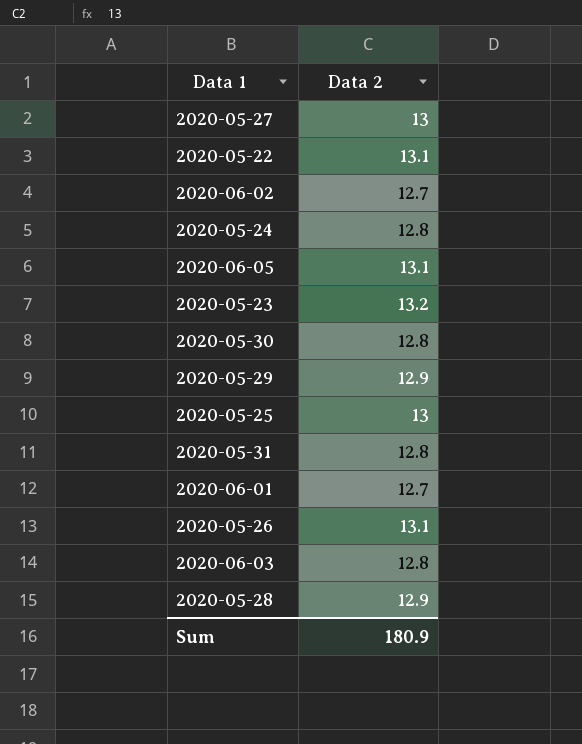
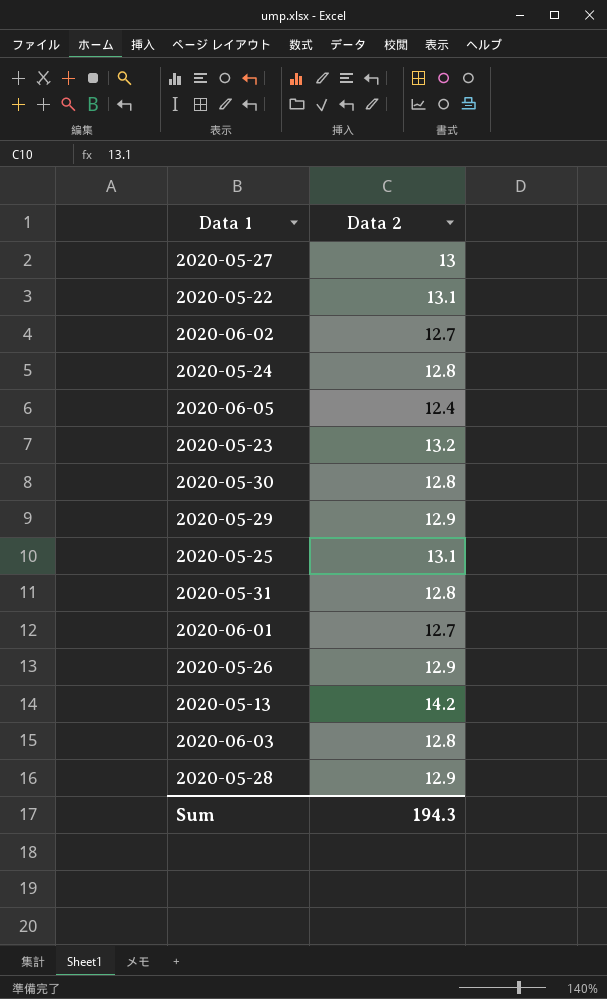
2020-06-05 | Data 2: 13.1 -> 12.4
2020-05-25 | Data 2: 13 -> 13.1
2020-05-26 | Data 2: 13.1 -> 12.9
row 2020-05-13: none -> 14.2
Sum | Data 2: 180.9 -> 194.3

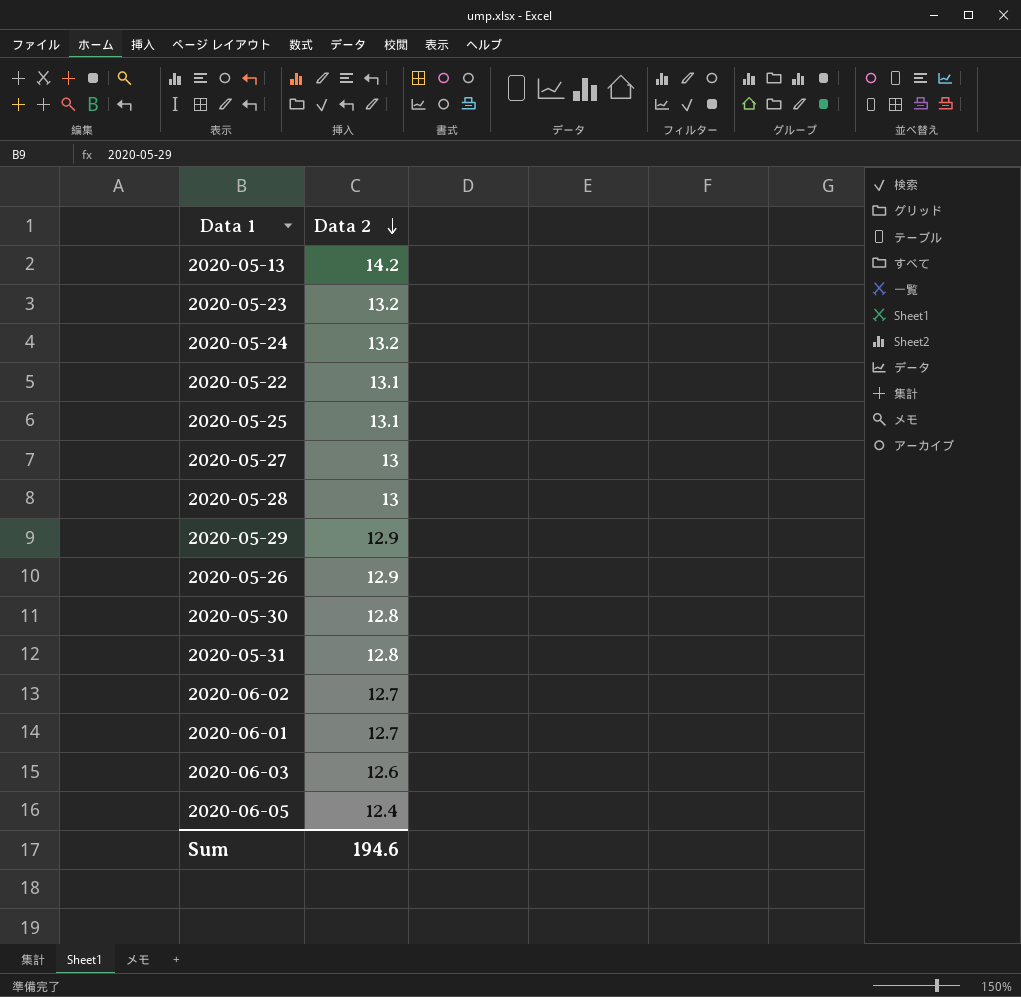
row order: none -> Data 2 descending
2020-05-24 | Data 2: 12.8 -> 13.2
2020-05-28 | Data 2: 12.9 -> 13
2020-06-03 | Data 2: 12.8 -> 12.6
Sum | Data 2: 194.3 -> 194.6

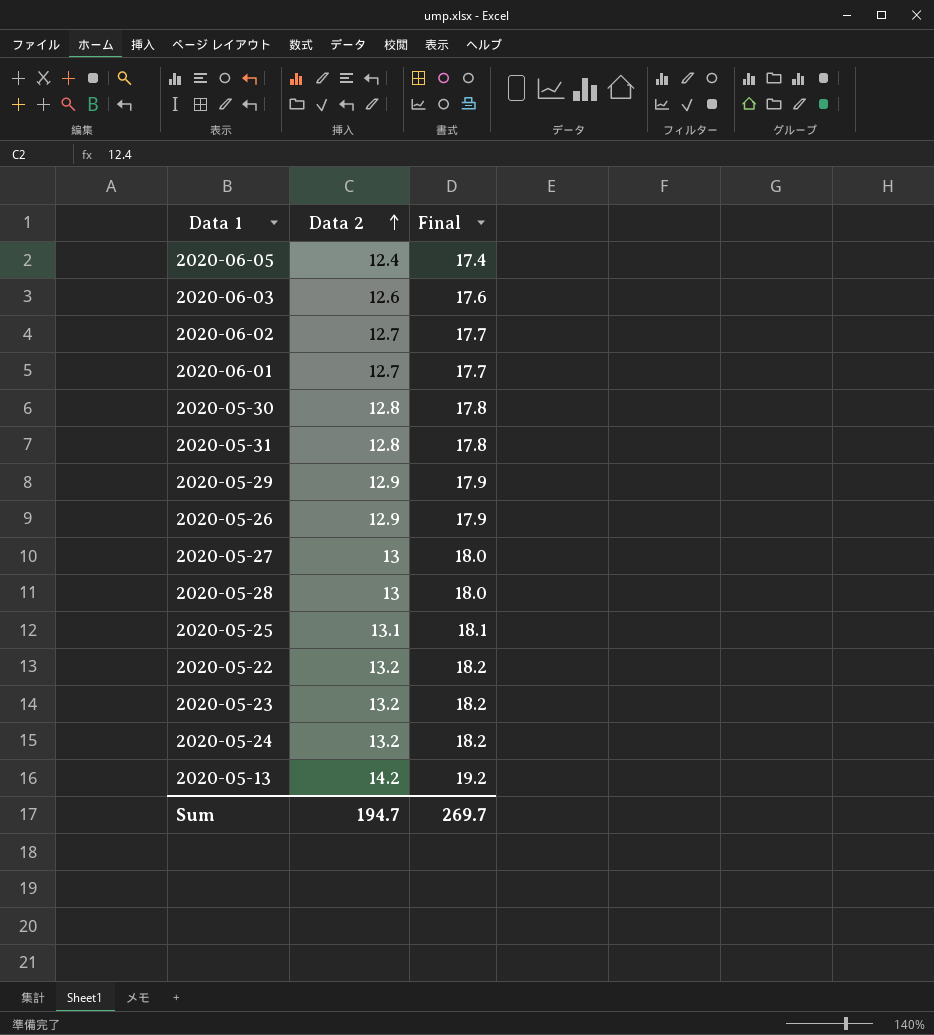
row order: Data 2 descending -> Data 2 ascending
column Final | formula: none -> [Data 2] + 5
2020-05-22 | Data 2: 13.1 -> 13.2
Sum | Data 2: 194.6 -> 194.7

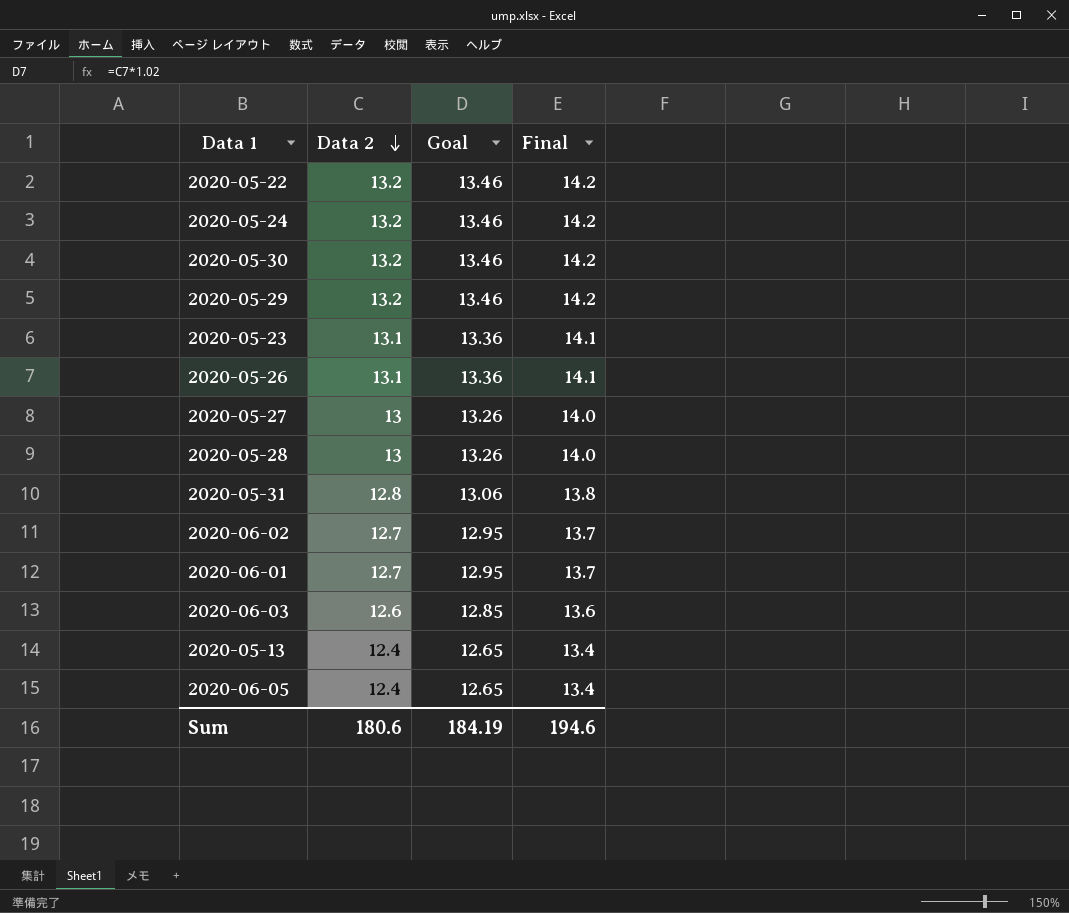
row order: Data 2 ascending -> Data 2 descending
column Goal | formula: none -> [Data 2] * 1.02
column Final | formula: [Data 2] + 5 -> [Data 2] + 1
row 2020-05-25: 13.1 | 18.1 -> none
2020-05-30 | Data 2: 12.8 -> 13.2
2020-05-29 | Data 2: 12.9 -> 13.2
2020-05-23 | Data 2: 13.2 -> 13.1
2020-05-26 | Data 2: 12.9 -> 13.1
2020-05-13 | Data 2: 14.2 -> 12.4
Sum | Data 2: 194.7 -> 180.6
Sum | Final: 269.7 -> 194.6

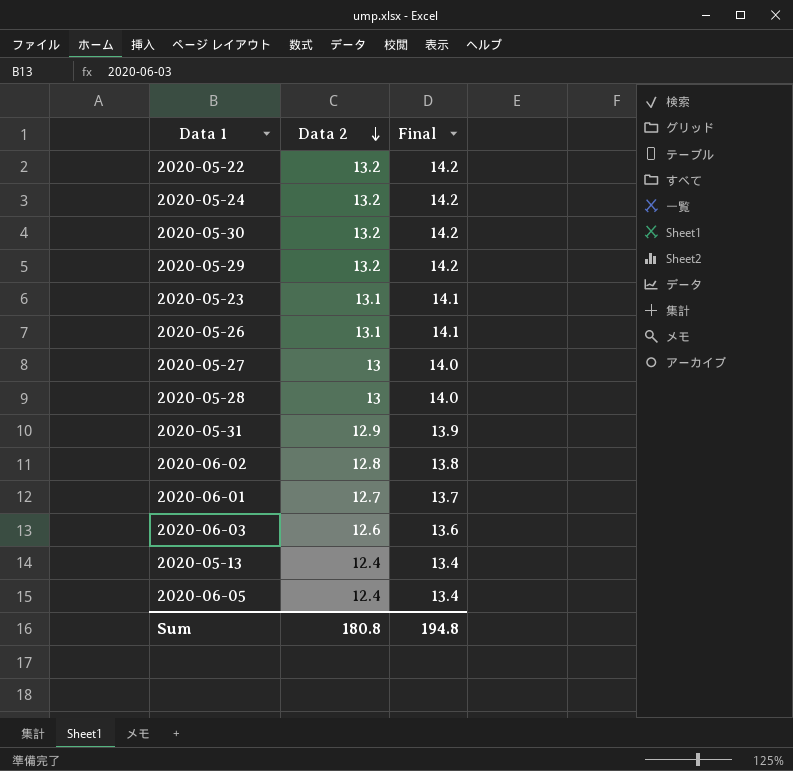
column Goal | formula: [Data 2] * 1.02 -> none
2020-05-31 | Data 2: 12.8 -> 12.9
2020-05-31 | Final: 13.8 -> 13.9
2020-06-02 | Data 2: 12.7 -> 12.8
2020-06-02 | Final: 13.7 -> 13.8
Sum | Data 2: 180.6 -> 180.8
Sum | Final: 194.6 -> 194.8

